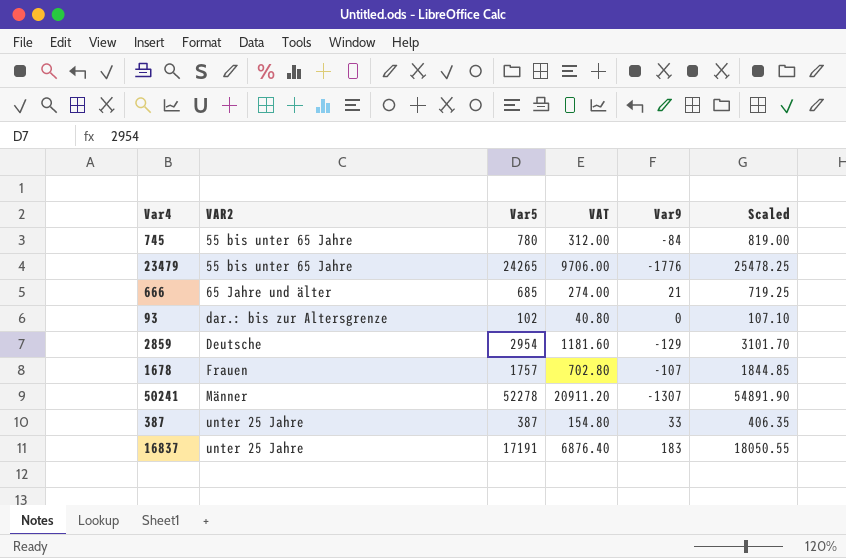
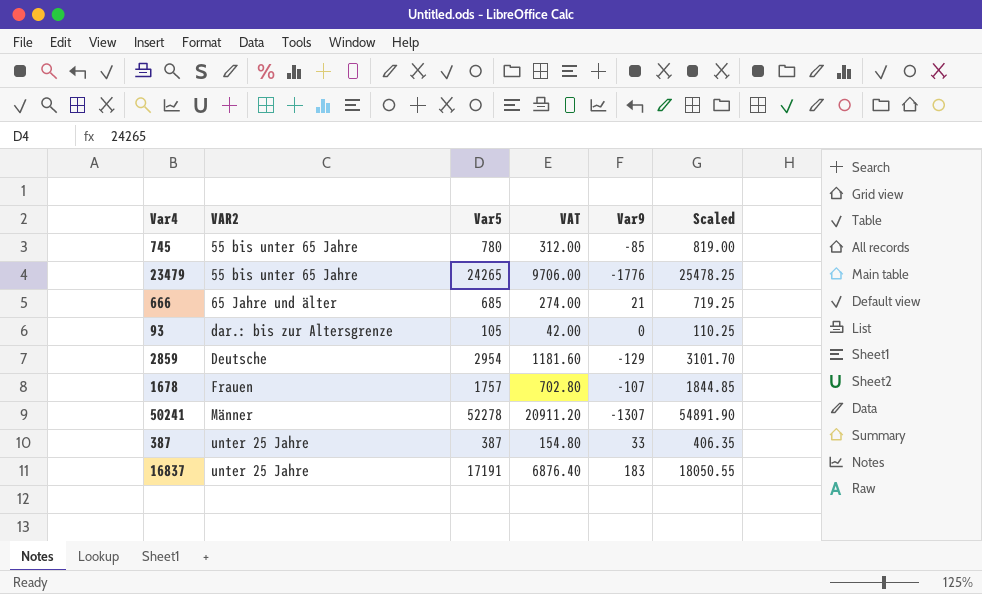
745 | Var9: -84 -> -85
93 | Var5: 102 -> 105
93 | VAT: 40.80 -> 42.00
93 | Scaled: 107.10 -> 110.25

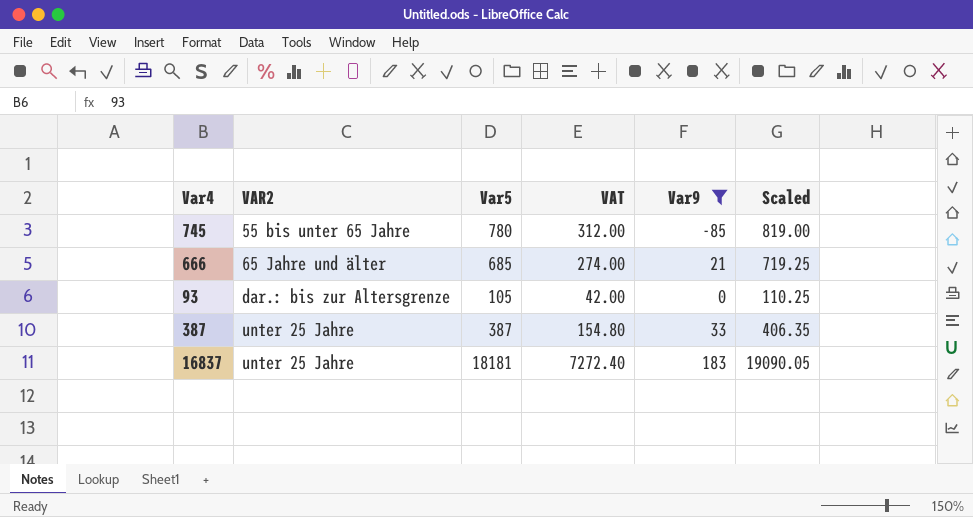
filter: none -> Var9 >= -85
16837 | Var5: 17191 -> 18181
16837 | VAT: 6876.40 -> 7272.40
16837 | Scaled: 18050.55 -> 19090.05

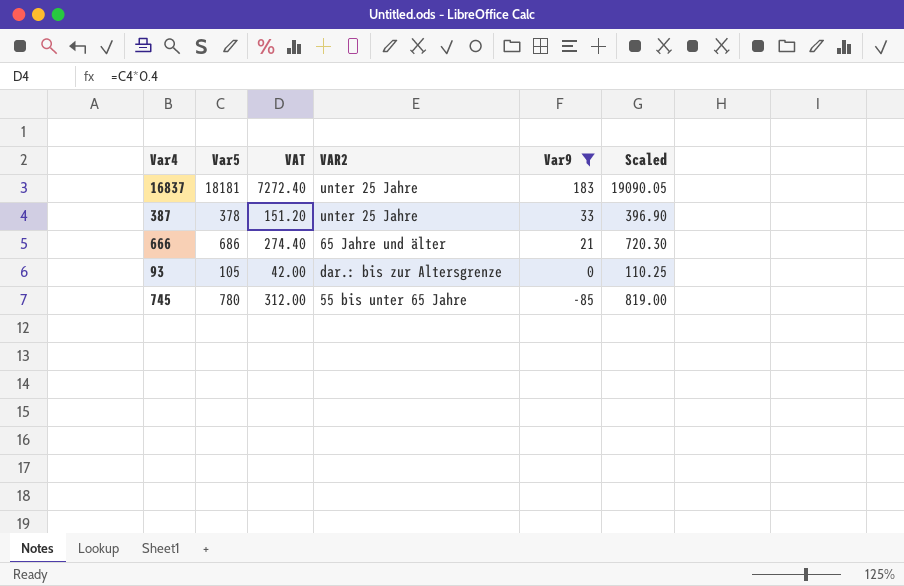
row order: VAR2 ascending -> Var9 descending
column VAR2 | position: 2 -> 4
387 | Var5: 387 -> 378
387 | VAT: 154.80 -> 151.20
387 | Scaled: 406.35 -> 396.90
666 | Var5: 685 -> 686
666 | VAT: 274.00 -> 274.40
666 | Scaled: 719.25 -> 720.30

